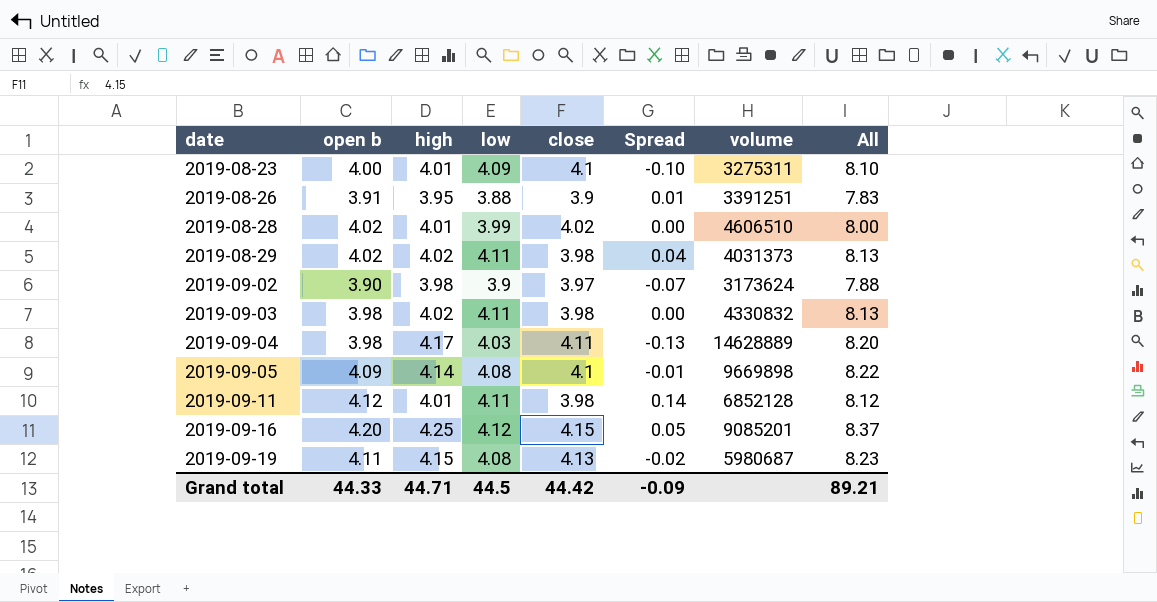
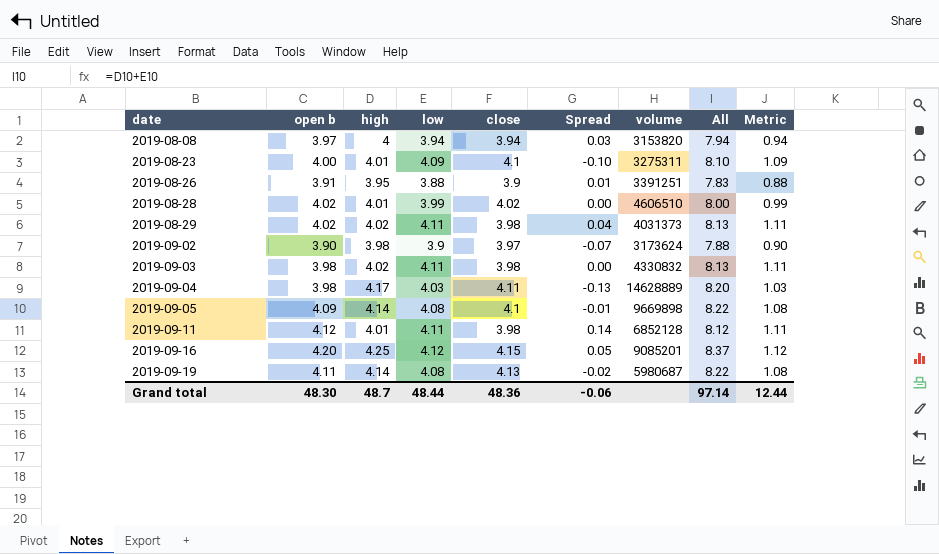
column Metric | formula: none -> [low] - 3
row 2019-08-08: none -> 3.97 | 4 | 3.94 | 3.94 | 0.03 | 3153820 | 7.94 | 0.94
2019-09-19 | high: 4.15 -> 4.14
2019-09-19 | All: 8.23 -> 8.22
Grand total | open b: 44.33 -> 48.30
Grand total | high: 44.71 -> 48.7
Grand total | low: 44.5 -> 48.44
Grand total | close: 44.42 -> 48.36
Grand total | Spread: -0.09 -> -0.06
Grand total | All: 89.21 -> 97.14

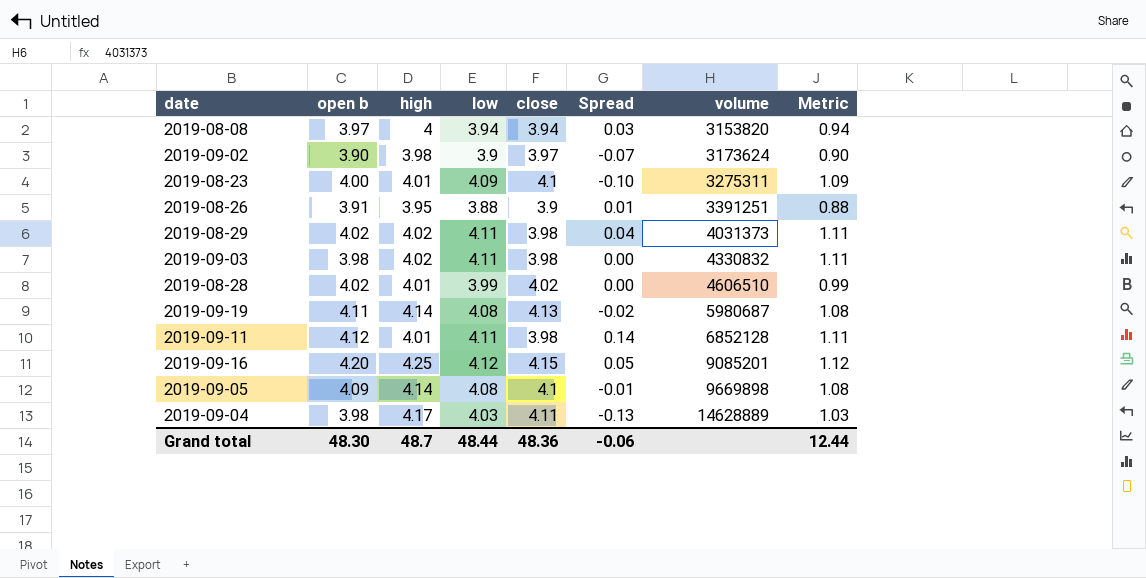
row order: date ascending -> volume ascending
column All | formula: [high] + [low] -> none

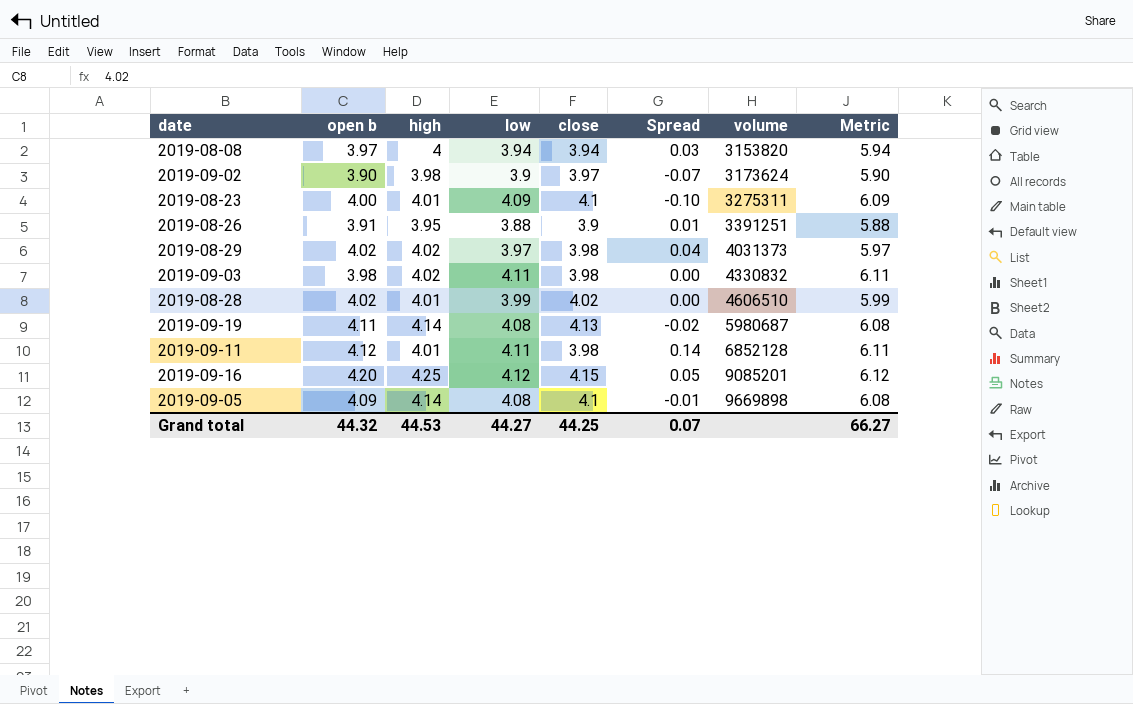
column Metric | formula: [low] - 3 -> [low] + 2
row 2019-09-04: 3.98 | 4.17 | 4.03 | 4.11 | -0.13 | 14628889 | 1.03 -> none
2019-08-29 | low: 4.11 -> 3.97
Grand total | open b: 48.30 -> 44.32
Grand total | high: 48.7 -> 44.53
Grand total | low: 48.44 -> 44.27
Grand total | close: 48.36 -> 44.25
Grand total | Spread: -0.06 -> 0.07
Grand total | Metric: 12.44 -> 66.27

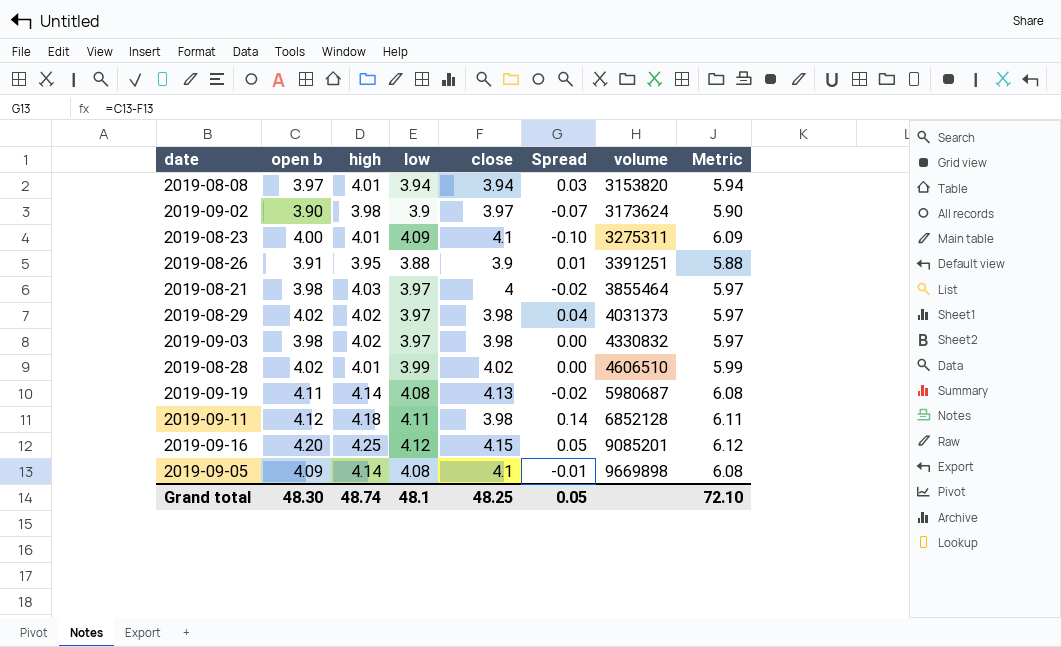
2019-08-08 | high: 4 -> 4.01
row 2019-08-21: none -> 3.98 | 4.03 | 3.97 | 4 | -0.02 | 3855464 | 5.97
2019-09-03 | low: 4.11 -> 3.97
2019-09-03 | Metric: 6.11 -> 5.97
2019-09-11 | high: 4.01 -> 4.18
Grand total | open b: 44.32 -> 48.30
Grand total | high: 44.53 -> 48.74
Grand total | low: 44.27 -> 48.1
Grand total | close: 44.25 -> 48.25
Grand total | Spread: 0.07 -> 0.05
Grand total | Metric: 66.27 -> 72.10

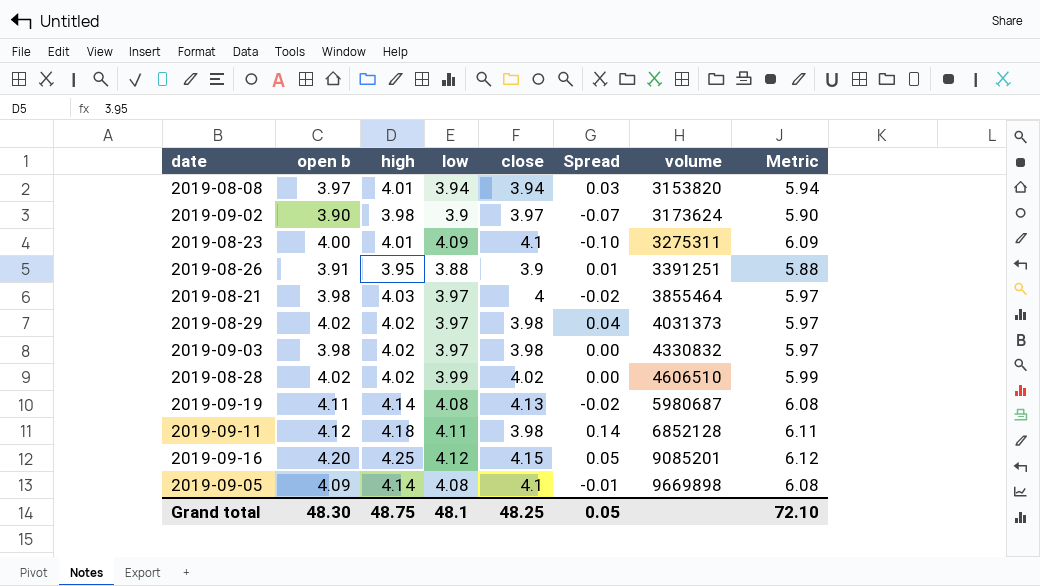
2019-08-28 | high: 4.01 -> 4.02
Grand total | high: 48.74 -> 48.75

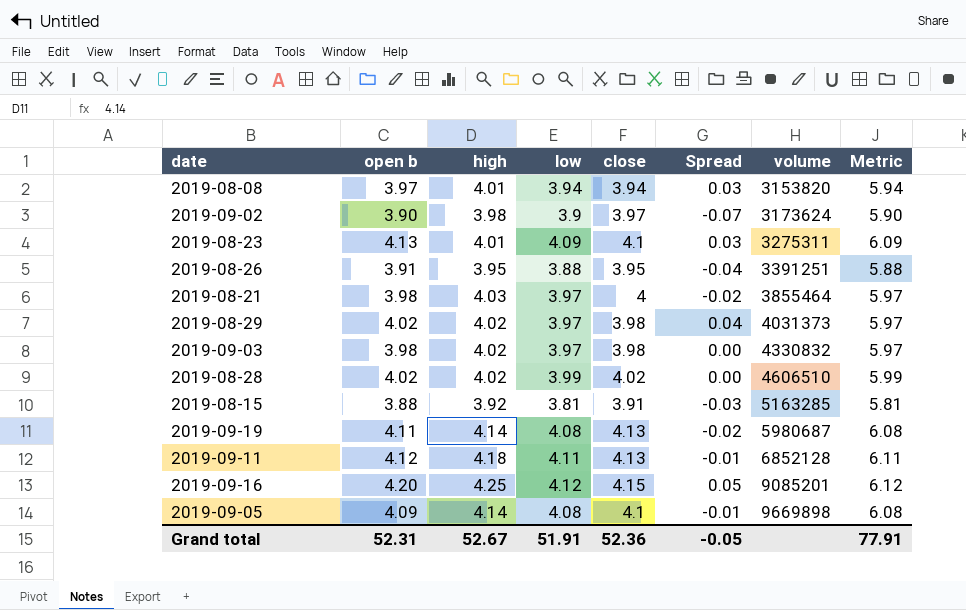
2019-08-23 | open b: 4.00 -> 4.13
2019-08-23 | Spread: -0.10 -> 0.03
2019-08-26 | close: 3.9 -> 3.95
2019-08-26 | Spread: 0.01 -> -0.04
row 2019-08-15: none -> 3.88 | 3.92 | 3.81 | 3.91 | -0.03 | 5163285 | 5.81
2019-09-11 | close: 3.98 -> 4.13
2019-09-11 | Spread: 0.14 -> -0.01
Grand total | open b: 48.30 -> 52.31
Grand total | high: 48.75 -> 52.67
Grand total | low: 48.1 -> 51.91
Grand total | close: 48.25 -> 52.36
Grand total | Spread: 0.05 -> -0.05
Grand total | Metric: 72.10 -> 77.91

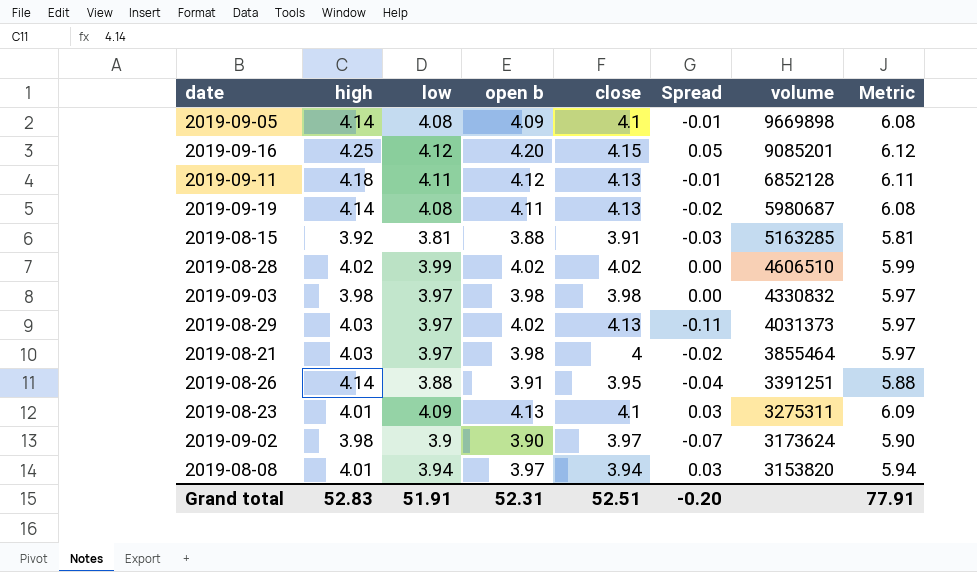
row order: volume ascending -> volume descending
column open b | position: 2 -> 4
2019-09-03 | high: 4.02 -> 3.98
2019-08-29 | high: 4.02 -> 4.03
2019-08-29 | close: 3.98 -> 4.13
2019-08-29 | Spread: 0.04 -> -0.11
2019-08-26 | high: 3.95 -> 4.14
Grand total | high: 52.67 -> 52.83
Grand total | close: 52.36 -> 52.51
Grand total | Spread: -0.05 -> -0.20

